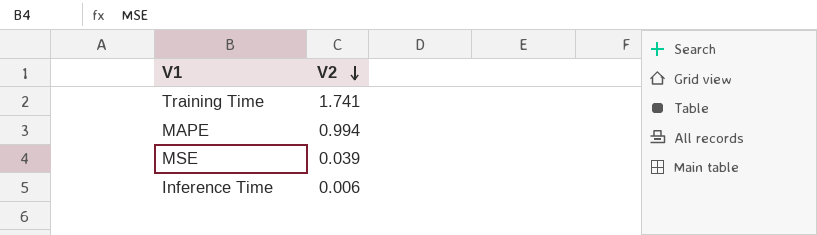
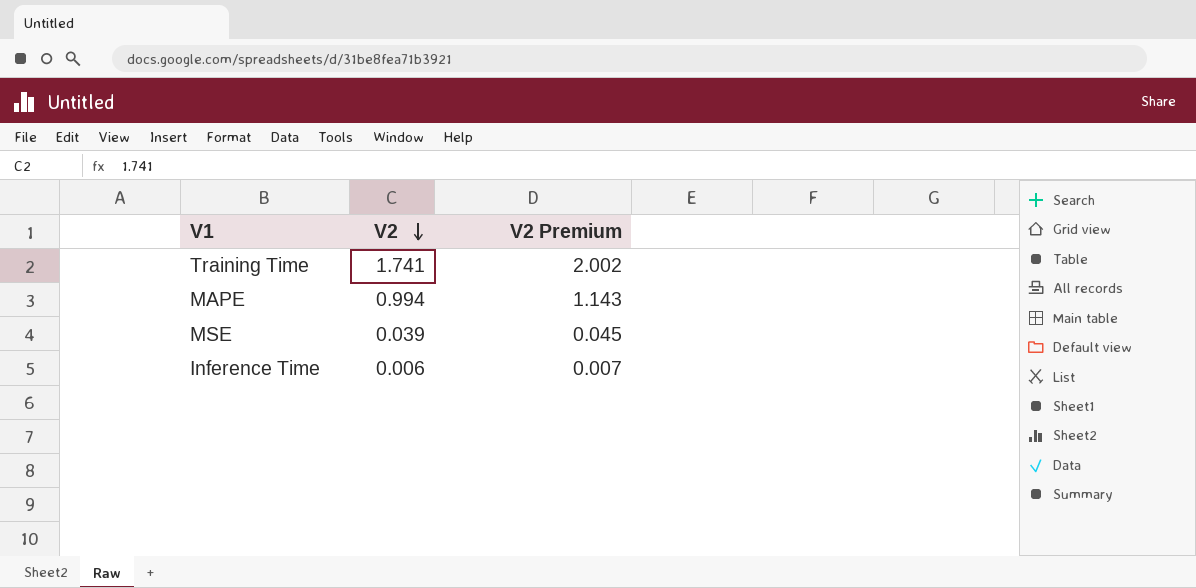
column V2 Premium | formula: none -> [V2] * 1.15

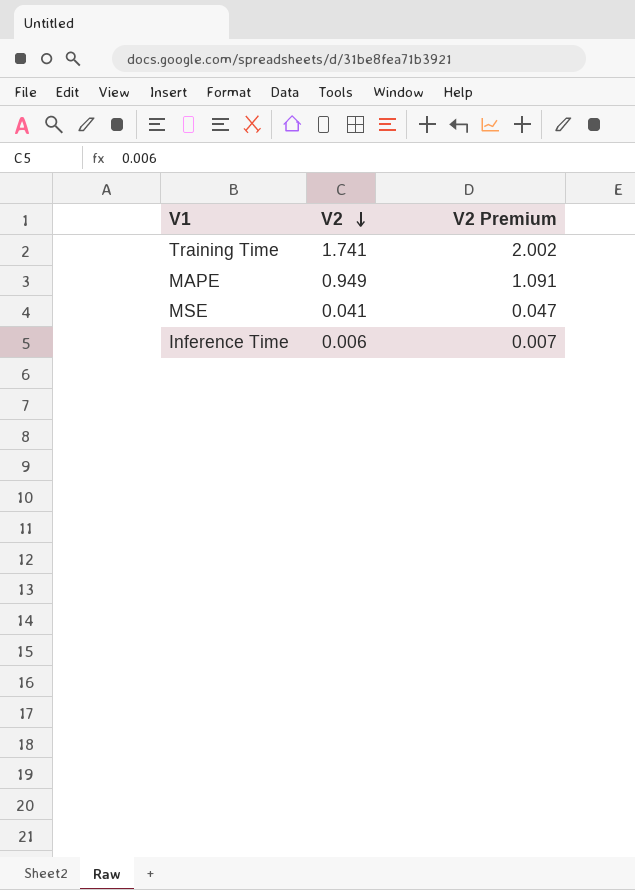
MAPE | V2: 0.994 -> 0.949
MAPE | V2 Premium: 1.143 -> 1.091
MSE | V2: 0.039 -> 0.041
MSE | V2 Premium: 0.045 -> 0.047

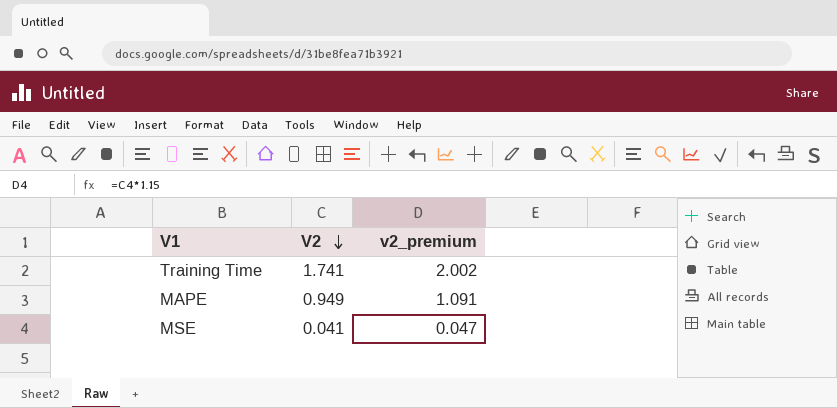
column name: V2 Premium -> v2_premium
row Inference Time: 0.006 | 0.007 -> none

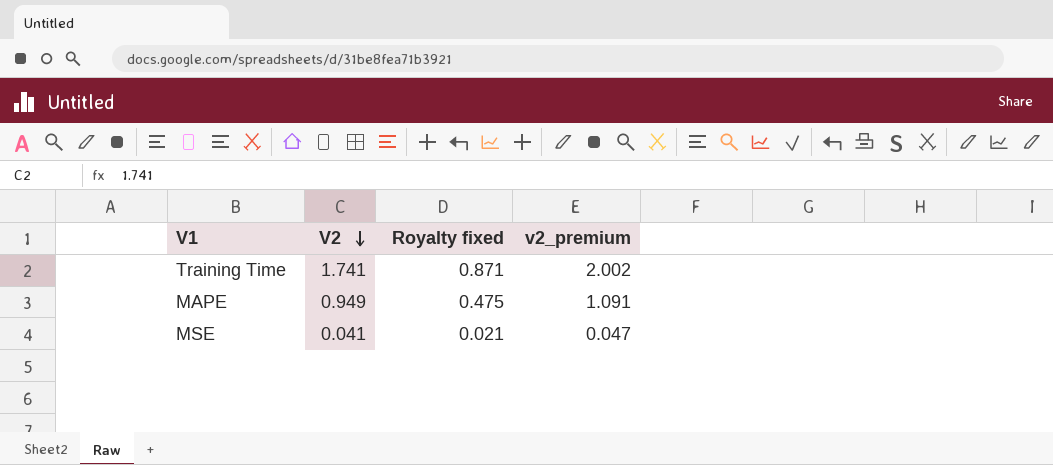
column Royalty fixed | formula: none -> [V2] * 0.5

